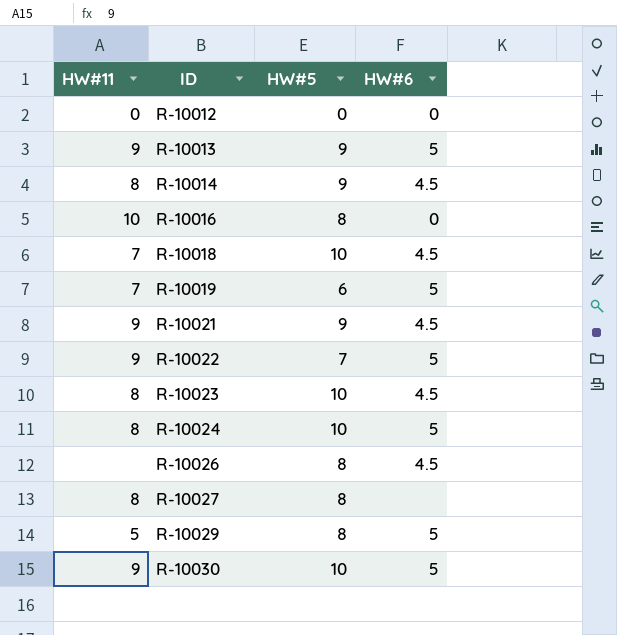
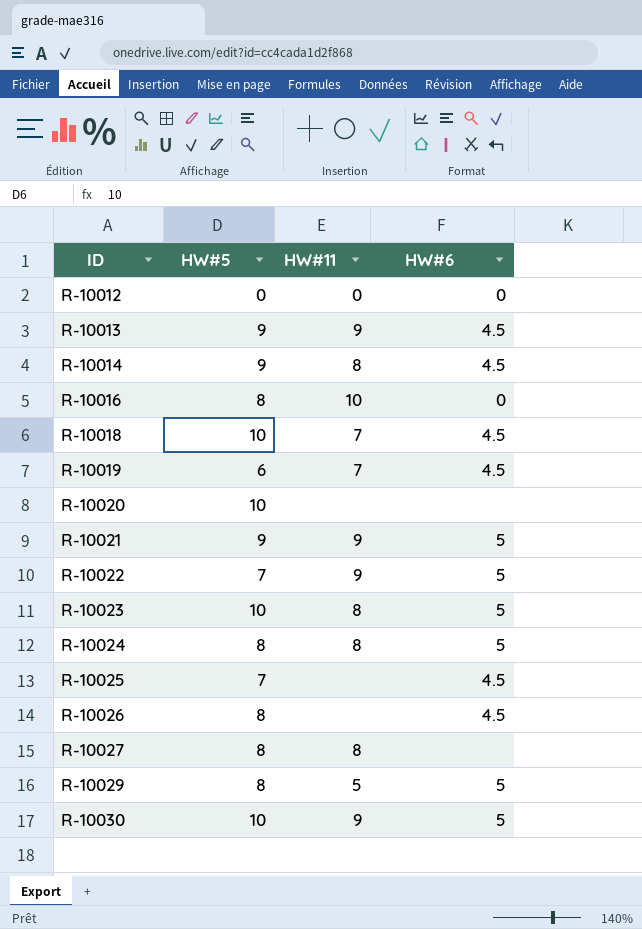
column HW#11 | position: 1 -> 3
R-10013 | HW#6: 5 -> 4.5
R-10019 | HW#6: 5 -> 4.5
row R-10020: none -> 10 | none | none
R-10021 | HW#6: 4.5 -> 5
R-10023 | HW#6: 4.5 -> 5
R-10024 | HW#5: 10 -> 8
row R-10025: none -> 7 | none | 4.5

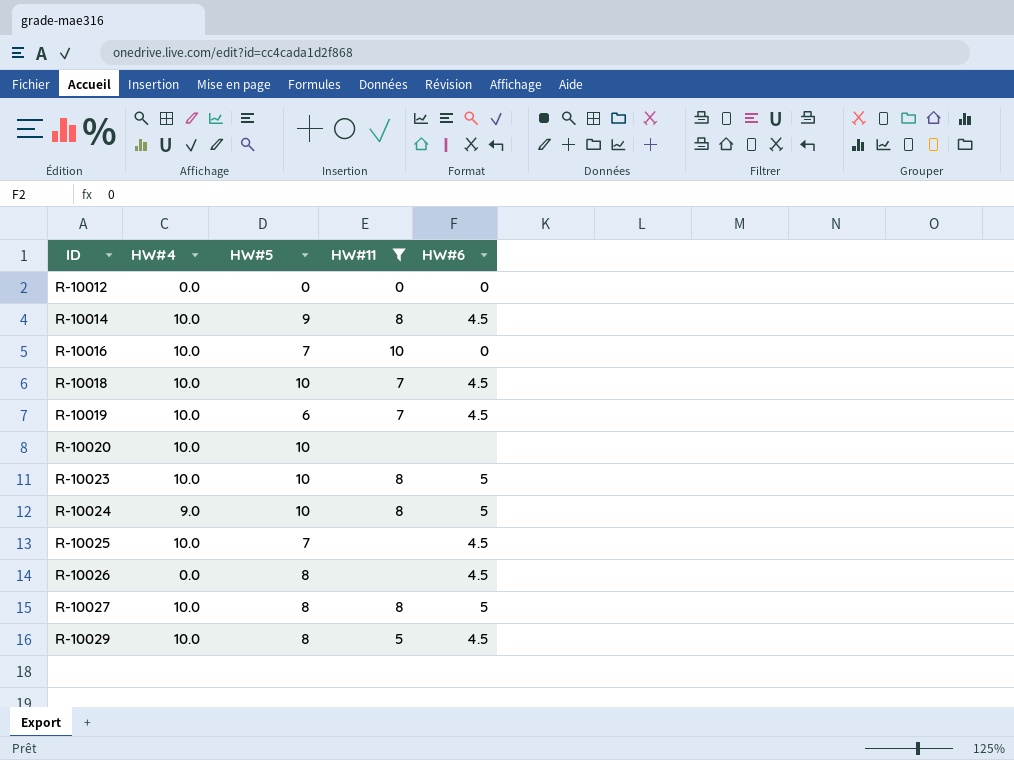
filter: none -> HW#11 != 9
column HW#4 | position: none -> 2
R-10016 | HW#5: 8 -> 7
R-10024 | HW#5: 8 -> 10
R-10027 | HW#6: none -> 5
R-10029 | HW#6: 5 -> 4.5

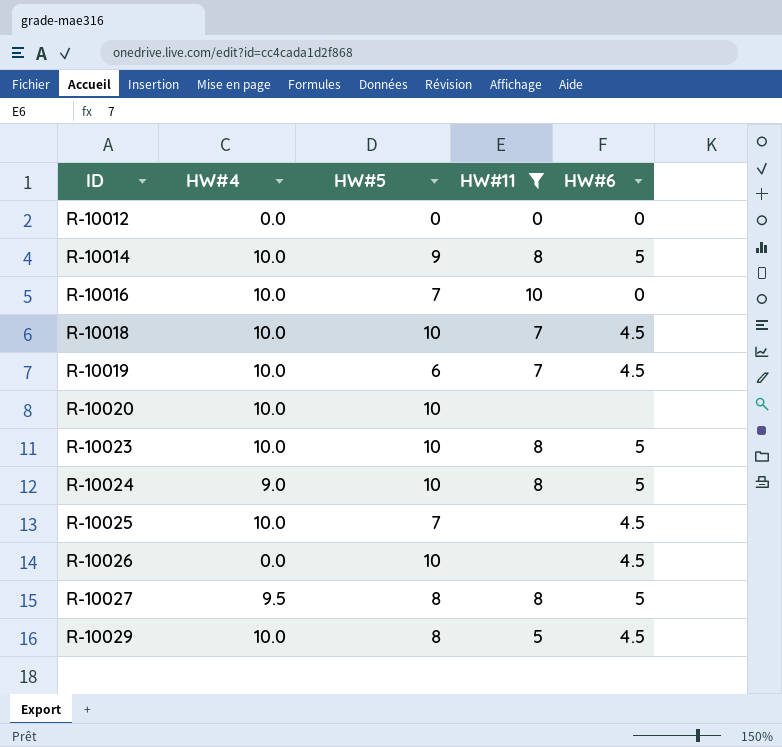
R-10014 | HW#6: 4.5 -> 5
R-10026 | HW#5: 8 -> 10
R-10027 | HW#4: 10.0 -> 9.5

